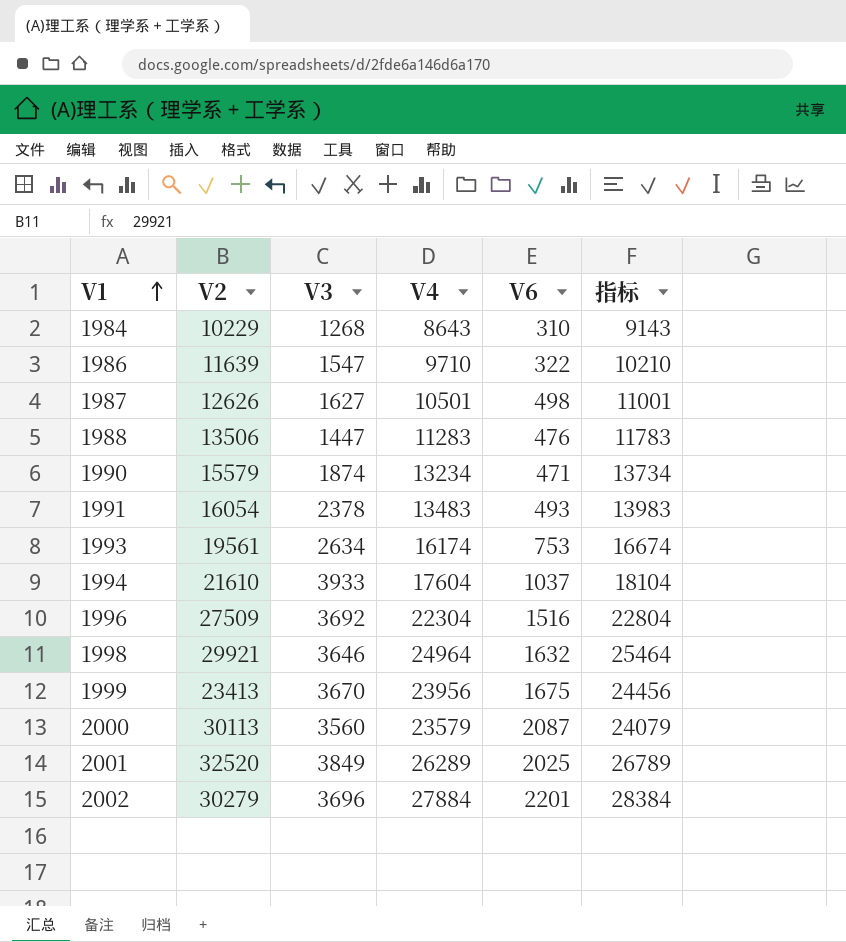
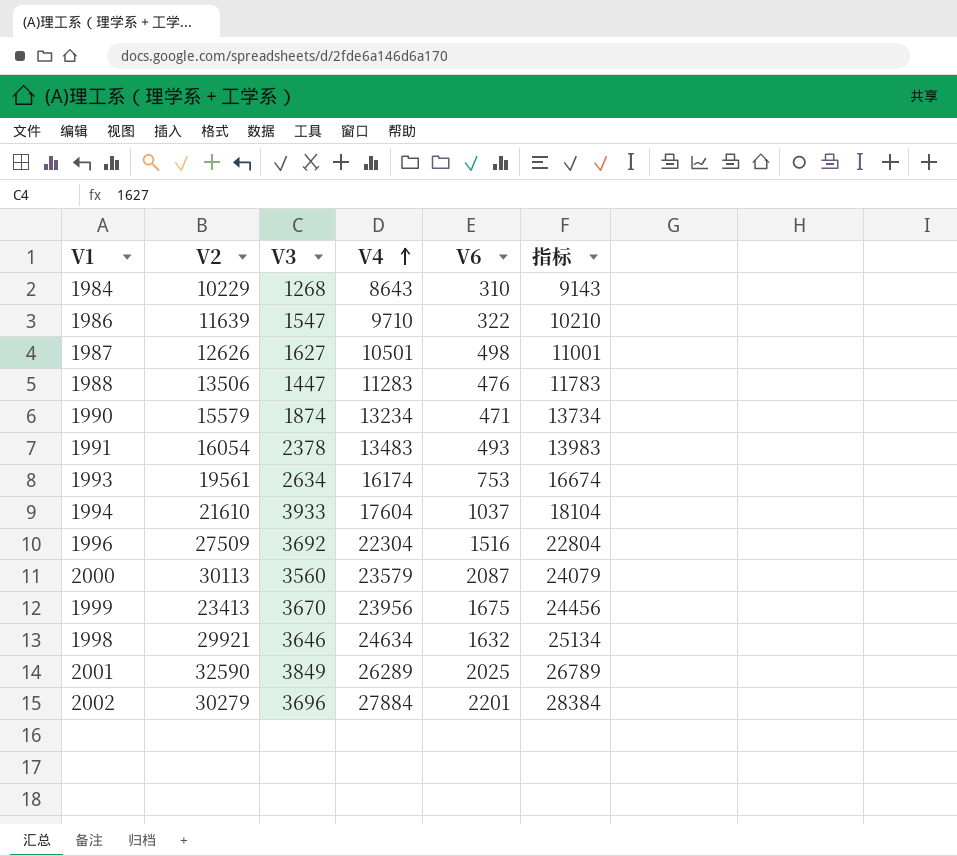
row order: V1 ascending -> V4 ascending
1998 | V4: 24964 -> 24634
1998 | 指标: 25464 -> 25134
2001 | V2: 32520 -> 32590

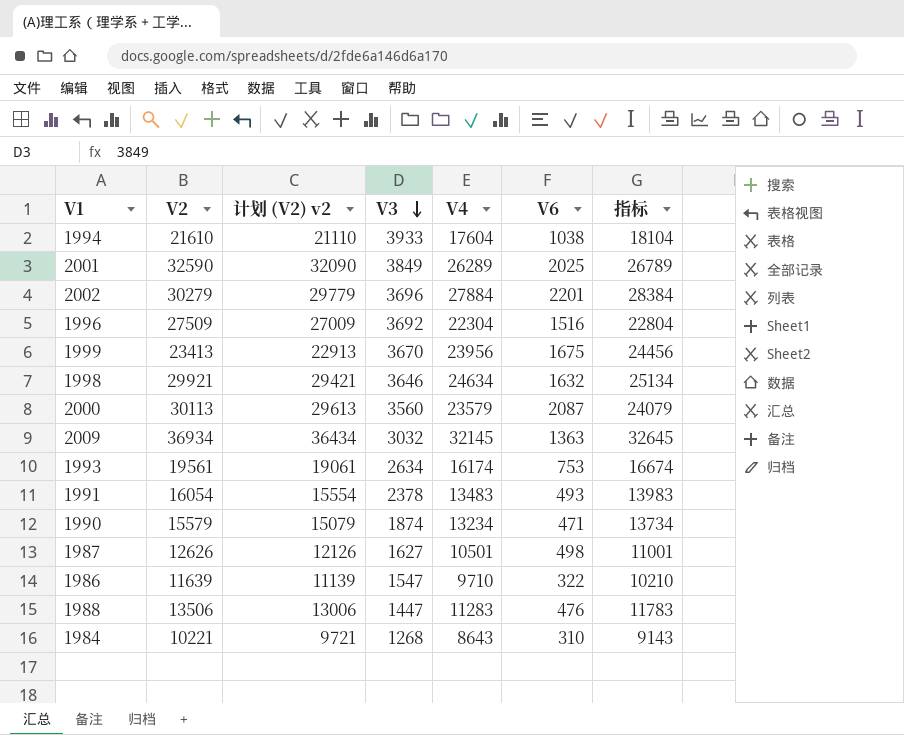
row order: V4 ascending -> V3 descending
column 计划 (V2) v2 | formula: none -> [V2] - 500
1994 | V6: 1037 -> 1038
row 2009: none -> 36934 | 36434 | 3032 | 32145 | 1363 | 32645
1984 | V2: 10229 -> 10221

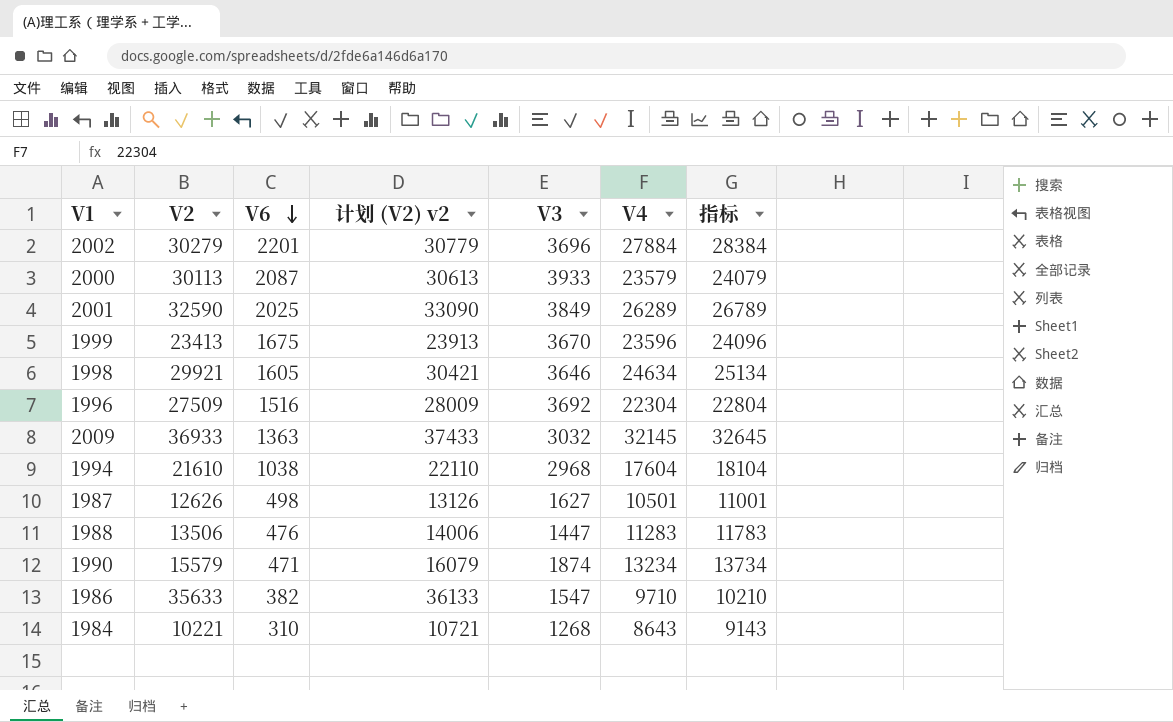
row order: V3 descending -> V6 descending
column V6 | position: 6 -> 3
column 计划 (V2) v2 | formula: [V2] - 500 -> [V2] + 500
row 1993: 19561 | 19061 | 2634 | 16174 | 753 | 16674 -> none
row 1991: 16054 | 15554 | 2378 | 13483 | 493 | 13983 -> none
2000 | V3: 3560 -> 3933
1999 | V4: 23956 -> 23596
1999 | 指标: 24456 -> 24096
1998 | V6: 1632 -> 1605
2009 | V2: 36934 -> 36933
1994 | V3: 3933 -> 2968
1986 | V2: 11639 -> 35633
1986 | V6: 322 -> 382

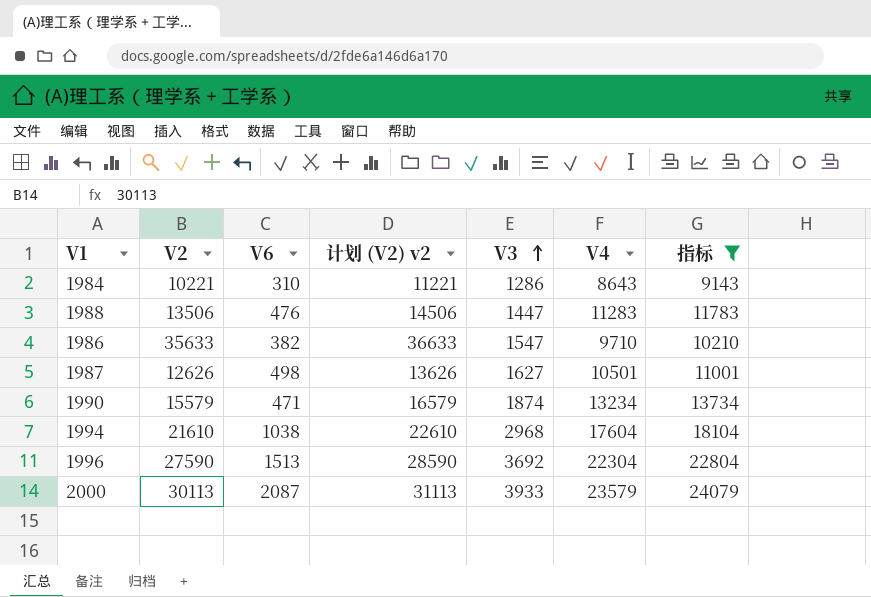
filter: none -> 指标 <= 24079
row order: V6 descending -> V3 ascending
column 计划 (V2) v2 | formula: [V2] + 500 -> [V2] + 1000
1984 | V3: 1268 -> 1286
1996 | V2: 27509 -> 27590
1996 | V6: 1516 -> 1513

